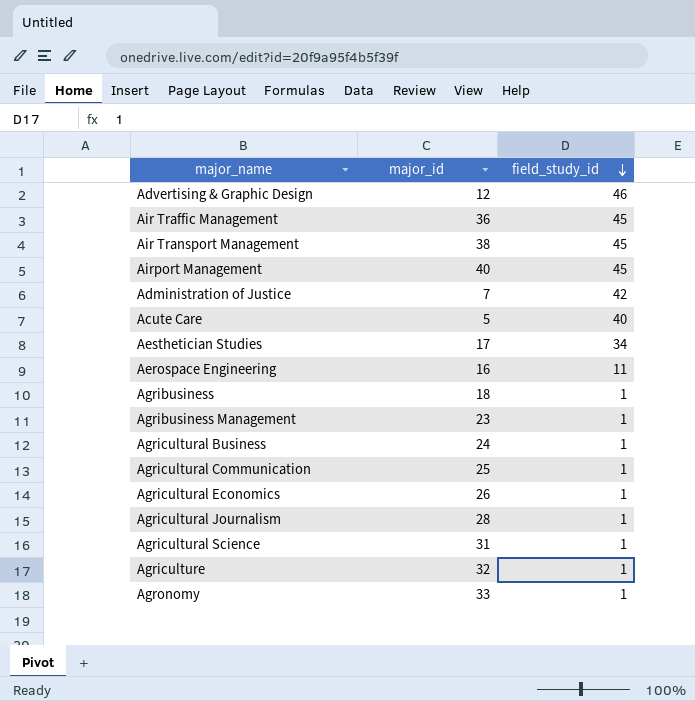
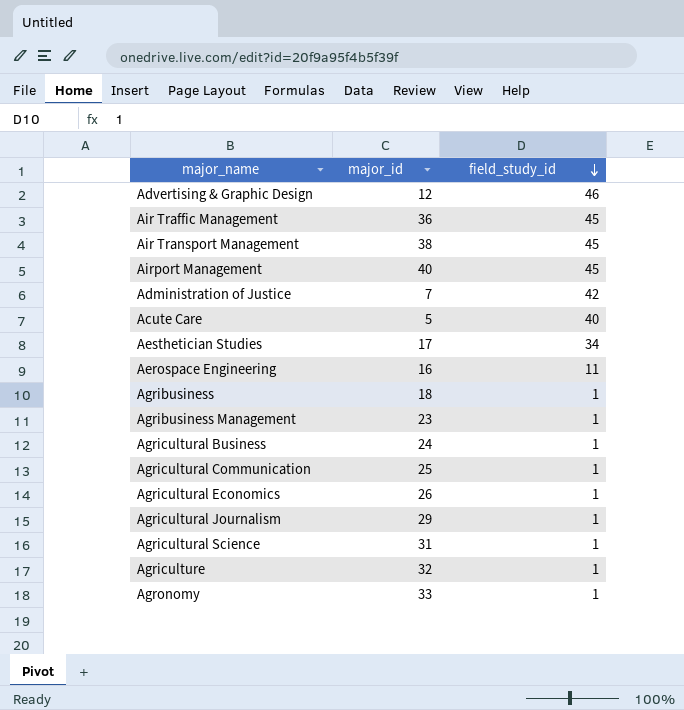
Agricultural Journalism | major_id: 28 -> 29

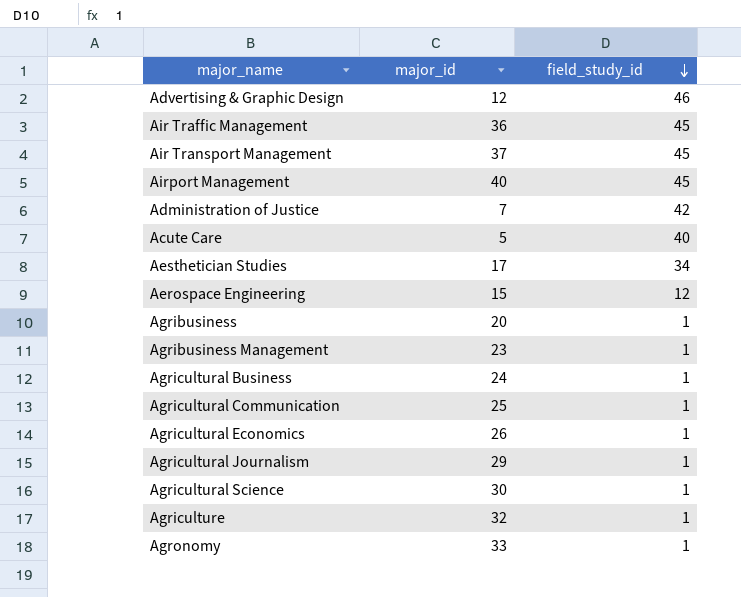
Air Transport Management | major_id: 38 -> 37
Aerospace Engineering | major_id: 16 -> 15
Aerospace Engineering | field_study_id: 11 -> 12
Agribusiness | major_id: 18 -> 20
Agricultural Science | major_id: 31 -> 30

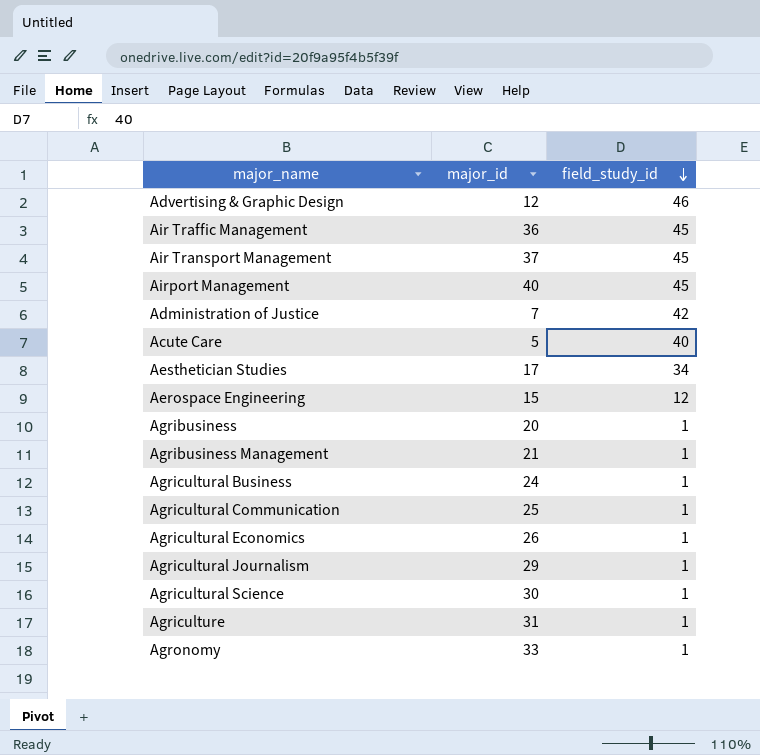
Agribusiness Management | major_id: 23 -> 21
Agriculture | major_id: 32 -> 31

